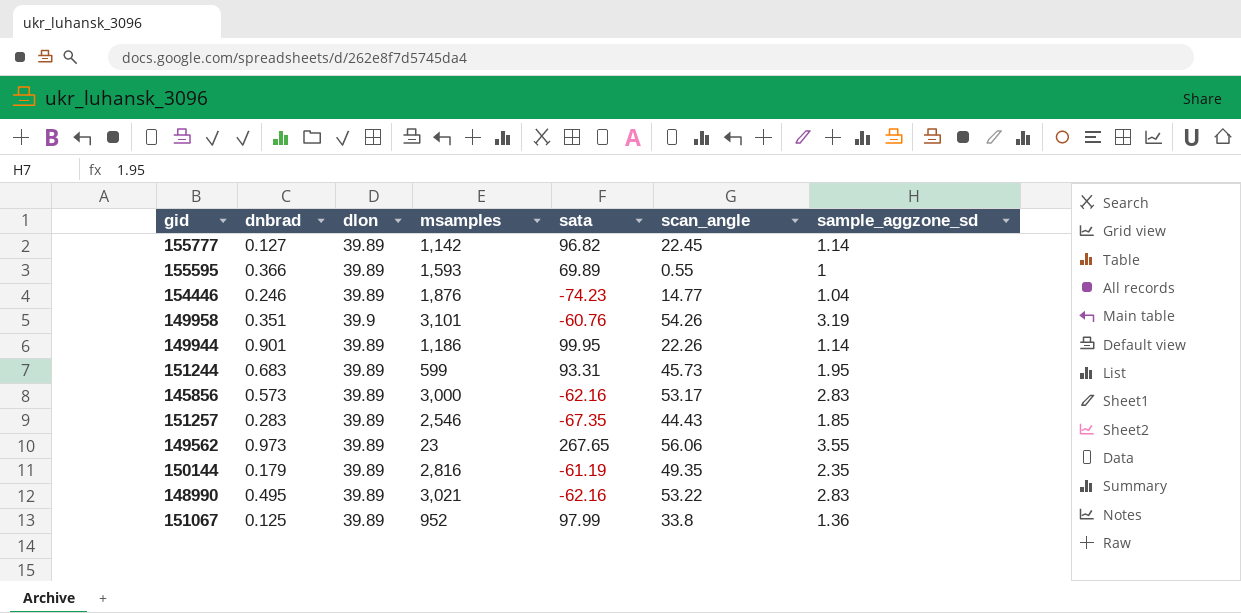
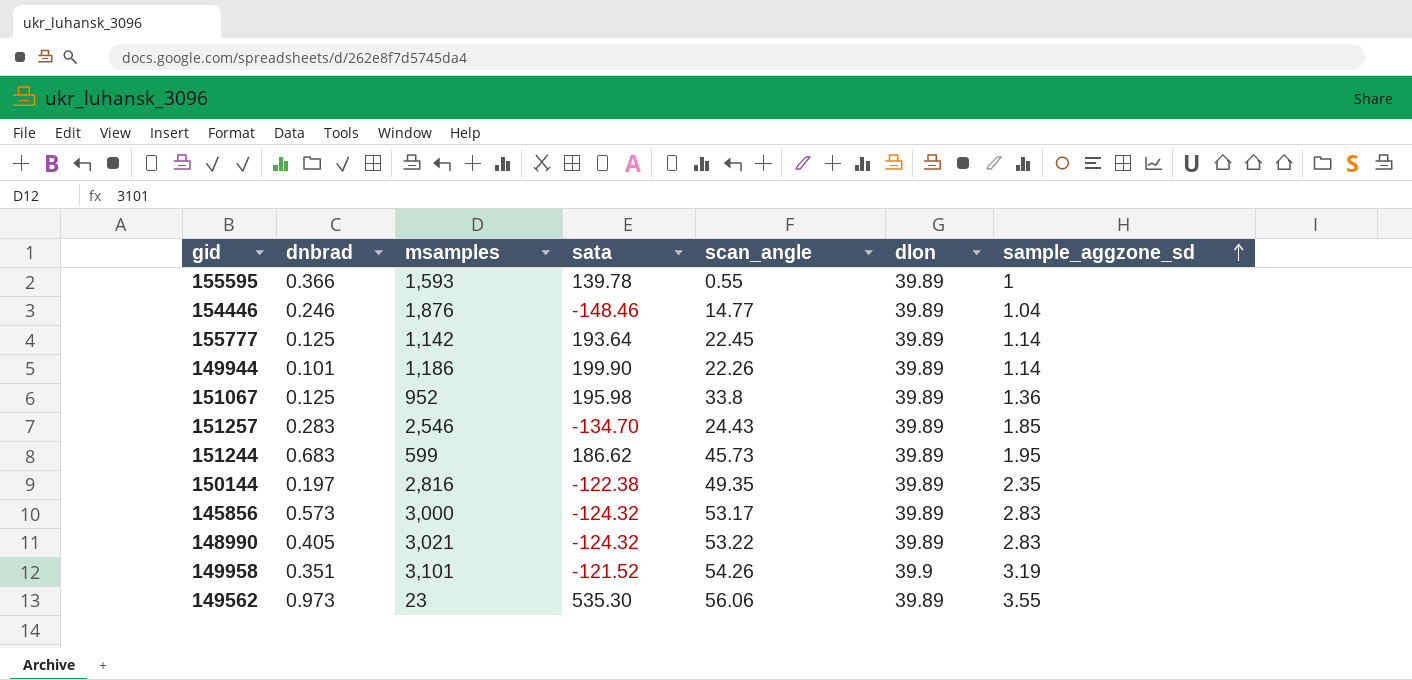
row order: none -> sample_aggzone_sd ascending
column dlon | position: 3 -> 6
155595 | sata: 69.89 -> 139.78
154446 | sata: -74.23 -> -148.46
155777 | dnbrad: 0.127 -> 0.125
155777 | sata: 96.82 -> 193.64
149944 | dnbrad: 0.901 -> 0.101
149944 | sata: 99.95 -> 199.90
151067 | sata: 97.99 -> 195.98
151257 | sata: -67.35 -> -134.70
151257 | scan_angle: 44.43 -> 24.43
151244 | sata: 93.31 -> 186.62
150144 | dnbrad: 0.179 -> 0.197
150144 | sata: -61.19 -> -122.38
145856 | sata: -62.16 -> -124.32
148990 | dnbrad: 0.495 -> 0.405
148990 | sata: -62.16 -> -124.32
149958 | sata: -60.76 -> -121.52
149562 | sata: 267.65 -> 535.30

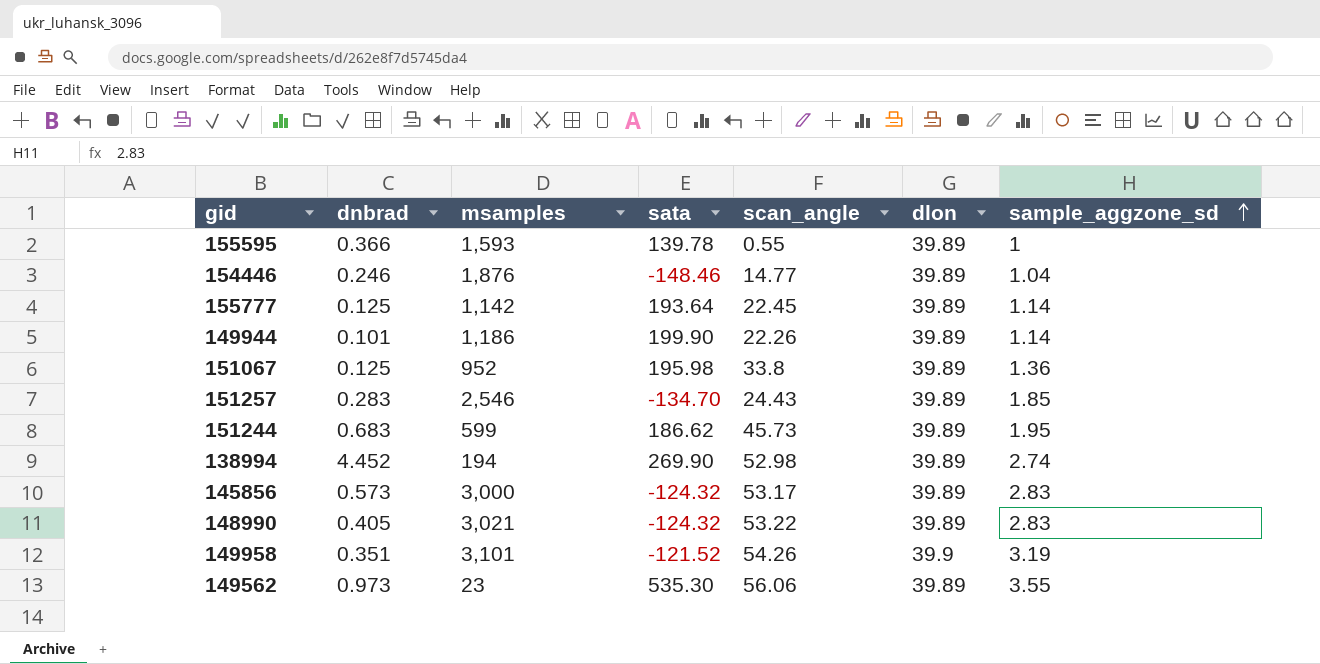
row 150144: 0.197 | 2,816 | -122.38 | 49.35 | 39.89 | 2.35 -> none
row 138994: none -> 4.452 | 194 | 269.90 | 52.98 | 39.89 | 2.74

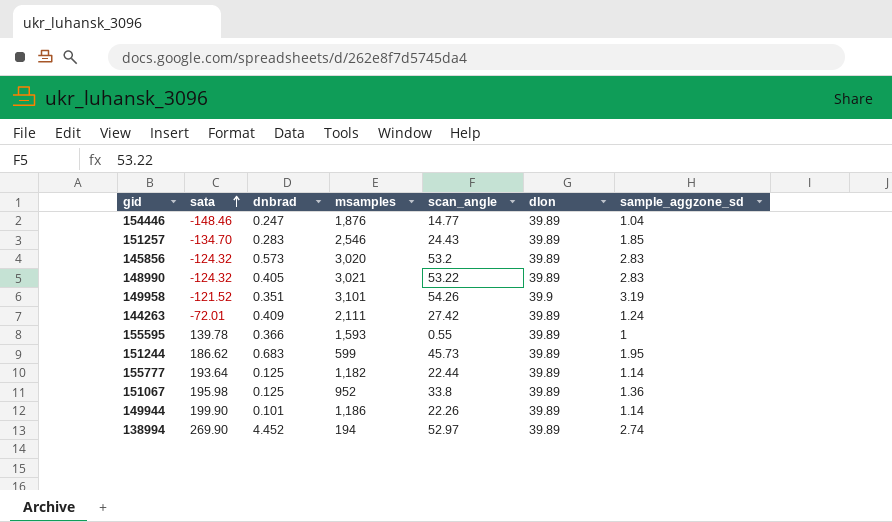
row order: sample_aggzone_sd ascending -> sata ascending
column sata | position: 4 -> 2
row 149562: 0.973 | 23 | 535.30 | 56.06 | 39.89 | 3.55 -> none
154446 | dnbrad: 0.246 -> 0.247
145856 | msamples: 3,000 -> 3,020
145856 | scan_angle: 53.17 -> 53.2
row 144263: none -> -72.01 | 0.409 | 2,111 | 27.42 | 39.89 | 1.24
155777 | msamples: 1,142 -> 1,182
155777 | scan_angle: 22.45 -> 22.44
138994 | scan_angle: 52.98 -> 52.97

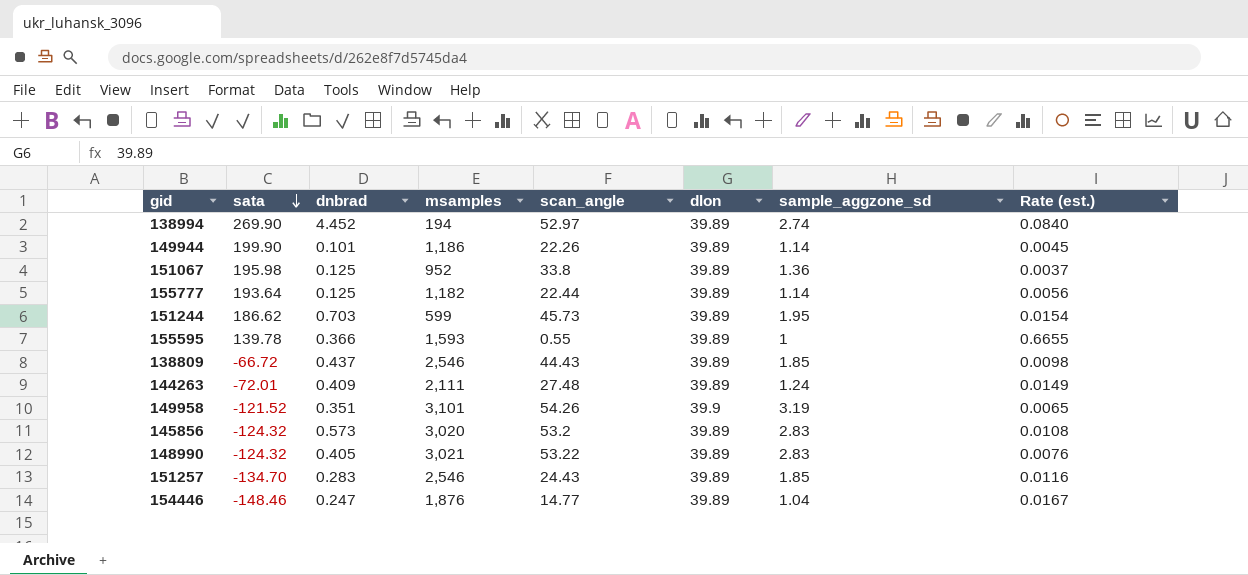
row order: sata ascending -> sata descending
column Rate (est.) | formula: none -> [dnbrad] / [scan_angle]
151244 | dnbrad: 0.683 -> 0.703
row 138809: none -> -66.72 | 0.437 | 2,546 | 44.43 | 39.89 | 1.85 | 0.0098
144263 | scan_angle: 27.42 -> 27.48

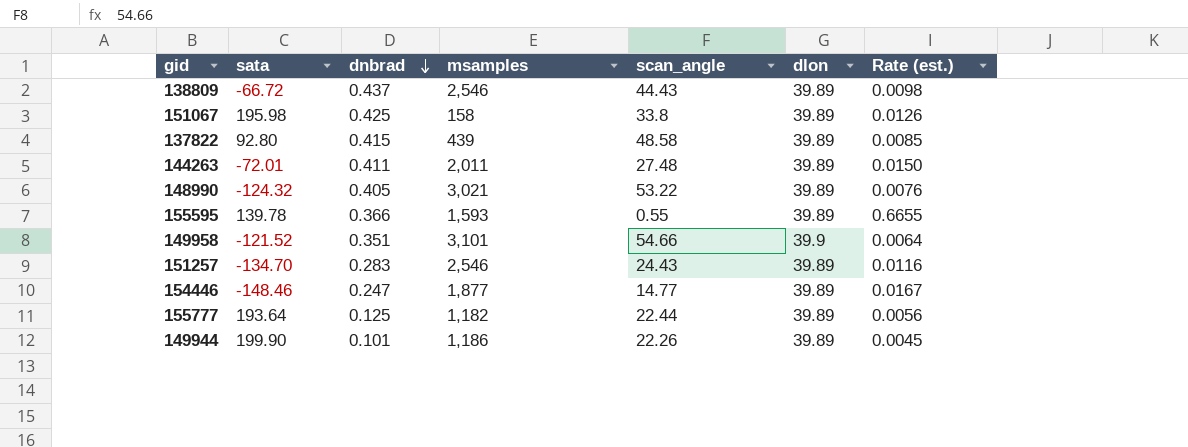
row order: sata descending -> dnbrad descending
column sample_aggzone_sd | position: 7 -> none
row 138994: 269.90 | 4.452 | 194 | 52.97 | 39.89 | 2.74 | 0.0840 -> none
row 151244: 186.62 | 0.703 | 599 | 45.73 | 39.89 | 1.95 | 0.0154 -> none
row 145856: -124.32 | 0.573 | 3,020 | 53.2 | 39.89 | 2.83 | 0.0108 -> none
151067 | dnbrad: 0.125 -> 0.425
151067 | msamples: 952 -> 158
151067 | Rate (est.): 0.0037 -> 0.0126
row 137822: none -> 92.80 | 0.415 | 439 | 48.58 | 39.89 | 0.0085
144263 | dnbrad: 0.409 -> 0.411
144263 | msamples: 2,111 -> 2,011
144263 | Rate (est.): 0.0149 -> 0.0150
149958 | scan_angle: 54.26 -> 54.66
149958 | Rate (est.): 0.0065 -> 0.0064
154446 | msamples: 1,876 -> 1,877

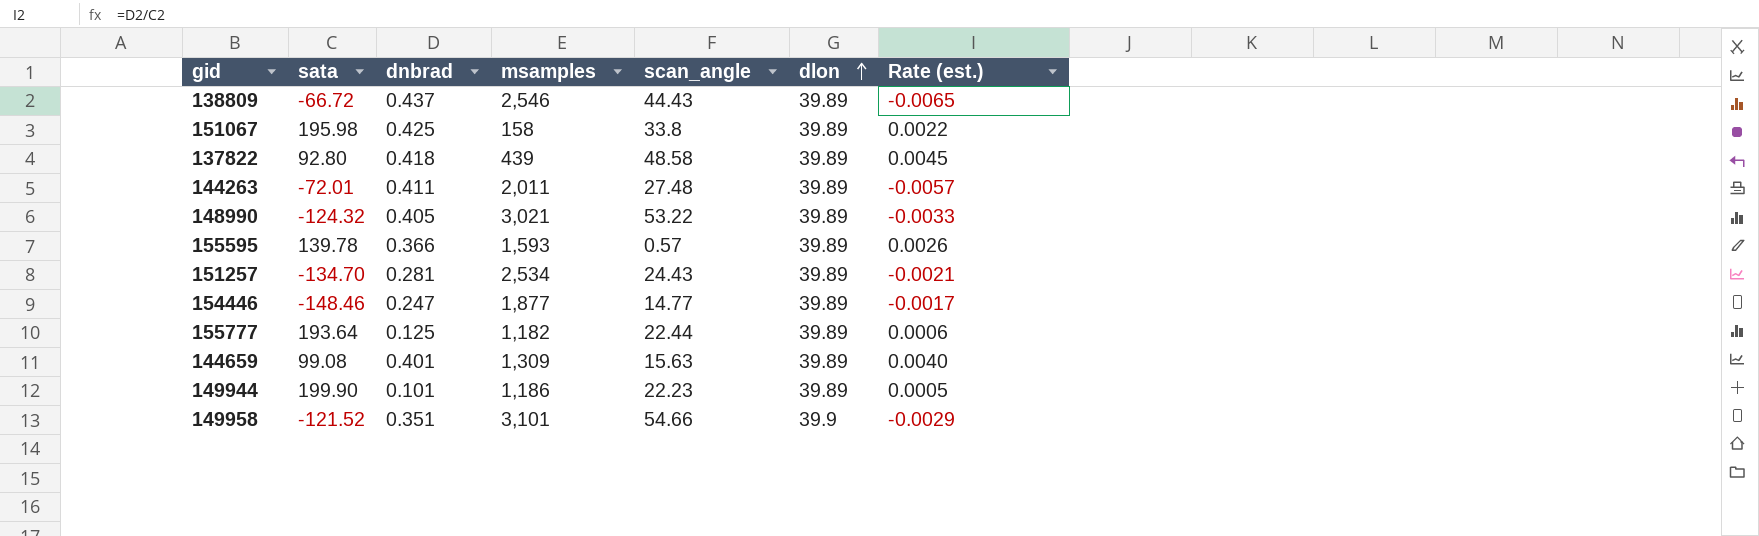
row order: dnbrad descending -> dlon ascending
column Rate (est.) | formula: [dnbrad] / [scan_angle] -> [dnbrad] / [sata]
137822 | dnbrad: 0.415 -> 0.418
155595 | scan_angle: 0.55 -> 0.57
151257 | dnbrad: 0.283 -> 0.281
151257 | msamples: 2,546 -> 2,534
row 144659: none -> 99.08 | 0.401 | 1,309 | 15.63 | 39.89 | 0.0040
149944 | scan_angle: 22.26 -> 22.23

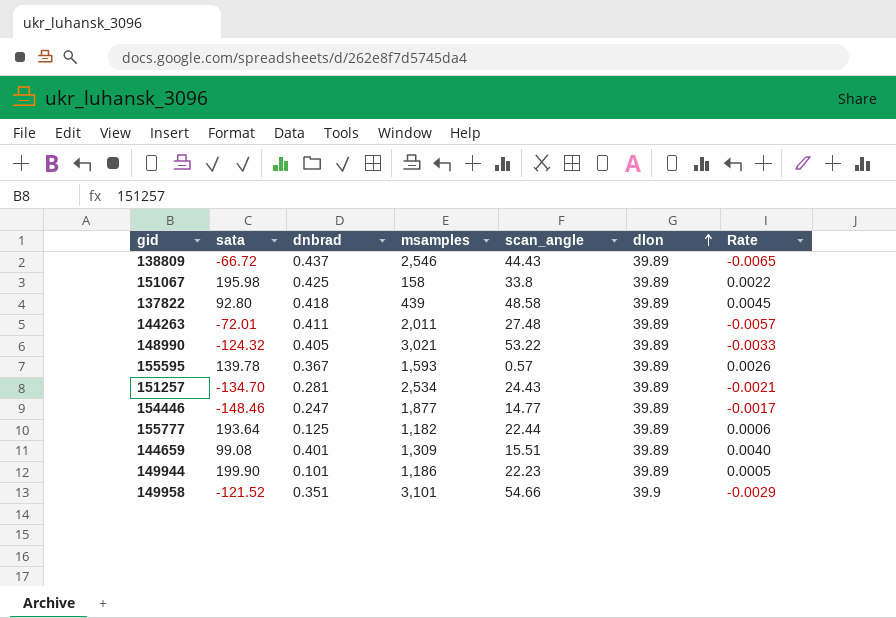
column name: Rate (est.) -> Rate
155595 | dnbrad: 0.366 -> 0.367
144659 | scan_angle: 15.63 -> 15.51

